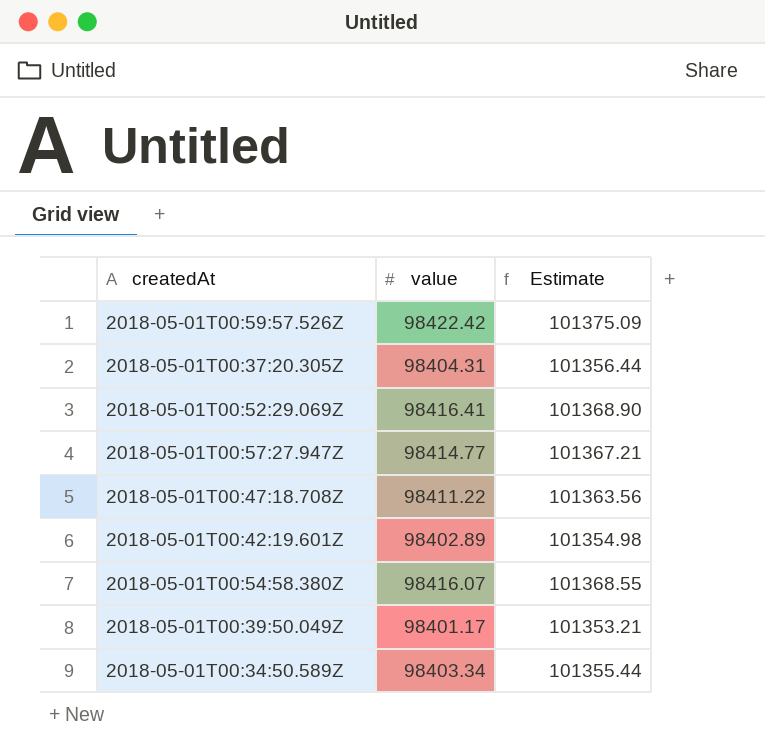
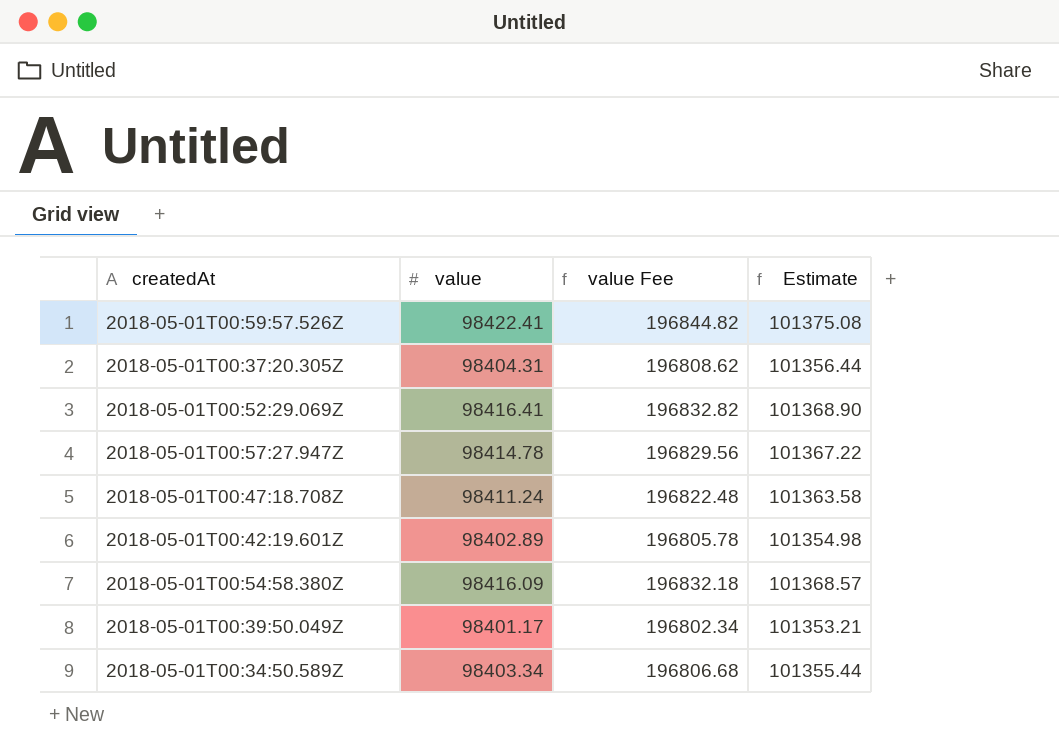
column value Fee | formula: none -> [value] * 2
2018-05-01T00:59:57.526Z | value: 98422.42 -> 98422.41
2018-05-01T00:59:57.526Z | Estimate: 101375.09 -> 101375.08
2018-05-01T00:57:27.947Z | value: 98414.77 -> 98414.78
2018-05-01T00:57:27.947Z | Estimate: 101367.21 -> 101367.22
2018-05-01T00:47:18.708Z | value: 98411.22 -> 98411.24
2018-05-01T00:47:18.708Z | Estimate: 101363.56 -> 101363.58
2018-05-01T00:54:58.380Z | value: 98416.07 -> 98416.09
2018-05-01T00:54:58.380Z | Estimate: 101368.55 -> 101368.57

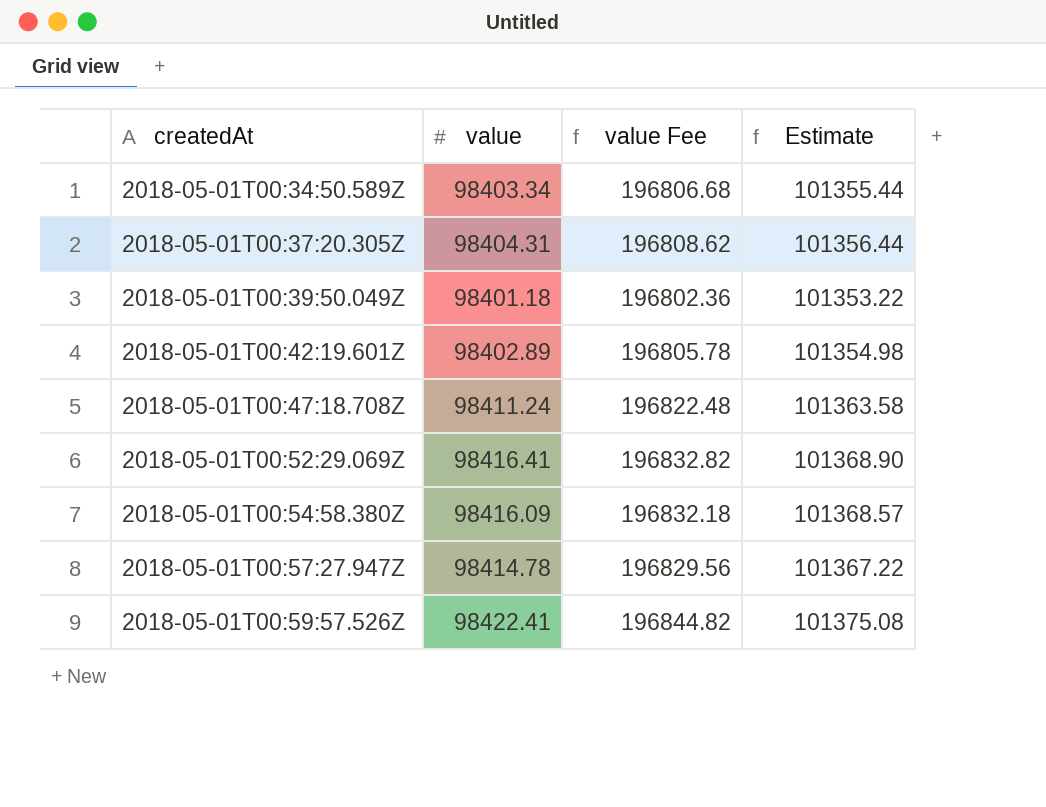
row order: none -> createdAt ascending
2018-05-01T00:39:50.049Z | value: 98401.17 -> 98401.18
2018-05-01T00:39:50.049Z | value Fee: 196802.34 -> 196802.36
2018-05-01T00:39:50.049Z | Estimate: 101353.21 -> 101353.22

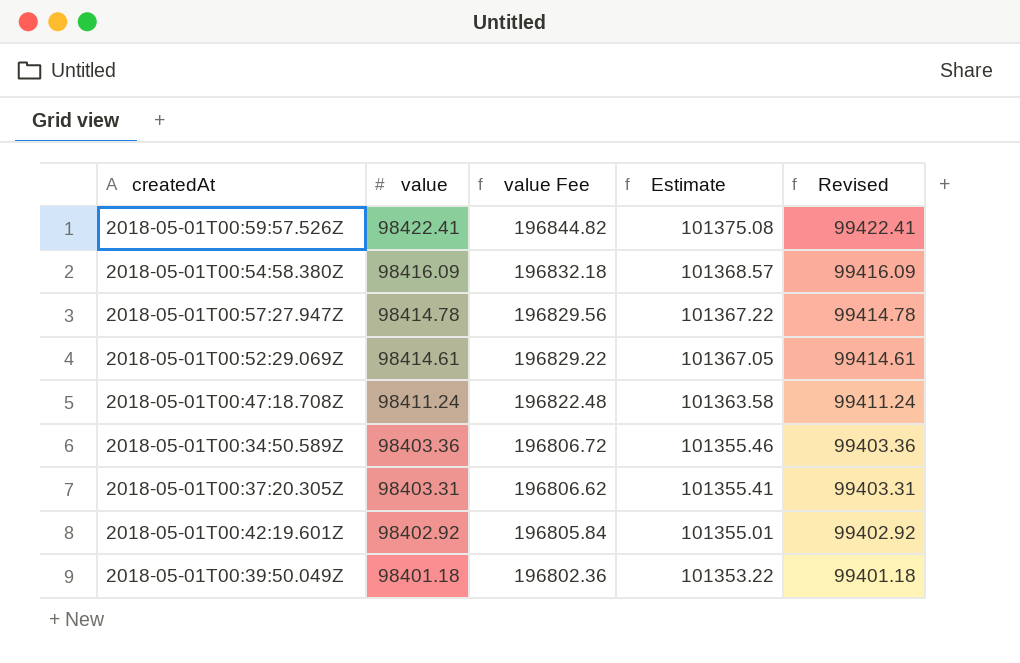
row order: createdAt ascending -> value descending
column Revised | formula: none -> [value] + 1000
2018-05-01T00:52:29.069Z | value: 98416.41 -> 98414.61
2018-05-01T00:52:29.069Z | value Fee: 196832.82 -> 196829.22
2018-05-01T00:52:29.069Z | Estimate: 101368.90 -> 101367.05
2018-05-01T00:34:50.589Z | value: 98403.34 -> 98403.36
2018-05-01T00:34:50.589Z | value Fee: 196806.68 -> 196806.72
2018-05-01T00:34:50.589Z | Estimate: 101355.44 -> 101355.46
2018-05-01T00:37:20.305Z | value: 98404.31 -> 98403.31
2018-05-01T00:37:20.305Z | value Fee: 196808.62 -> 196806.62
2018-05-01T00:37:20.305Z | Estimate: 101356.44 -> 101355.41
2018-05-01T00:42:19.601Z | value: 98402.89 -> 98402.92
2018-05-01T00:42:19.601Z | value Fee: 196805.78 -> 196805.84
2018-05-01T00:42:19.601Z | Estimate: 101354.98 -> 101355.01

